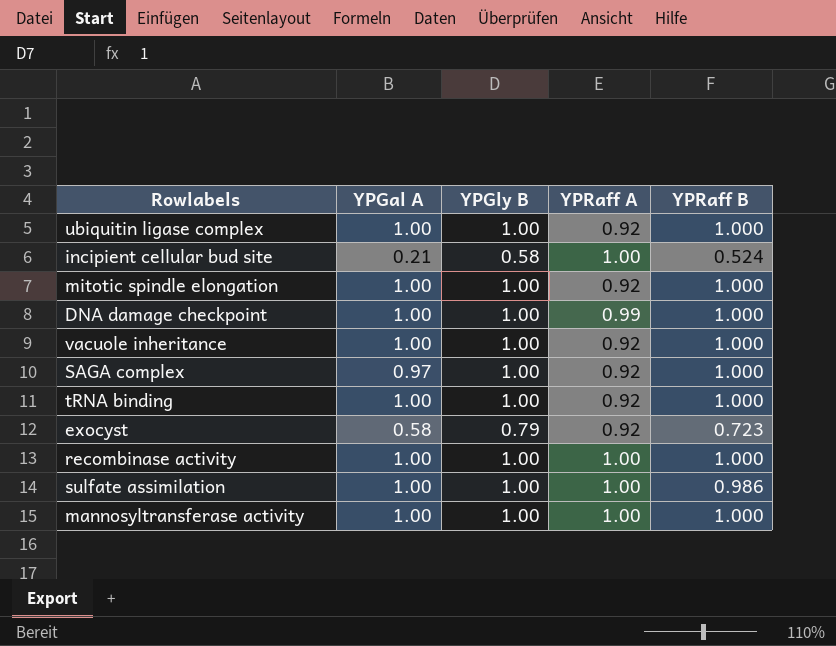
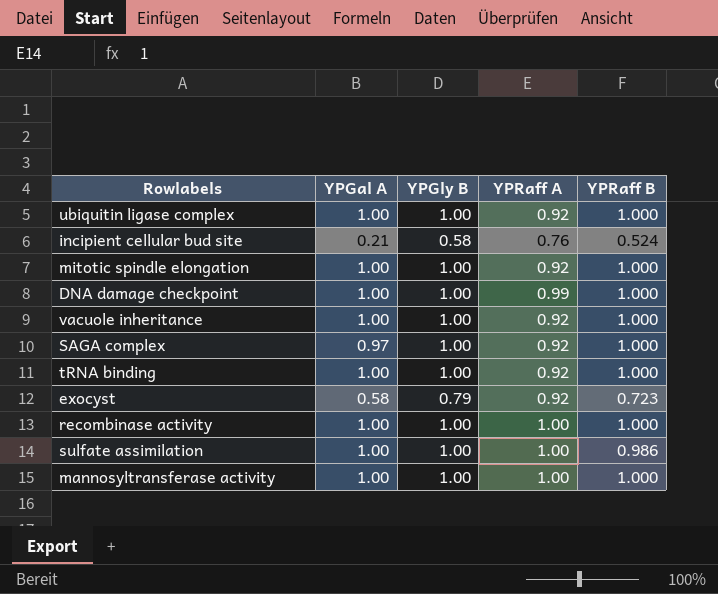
incipient cellular bud site | YPRaff A: 1.00 -> 0.76

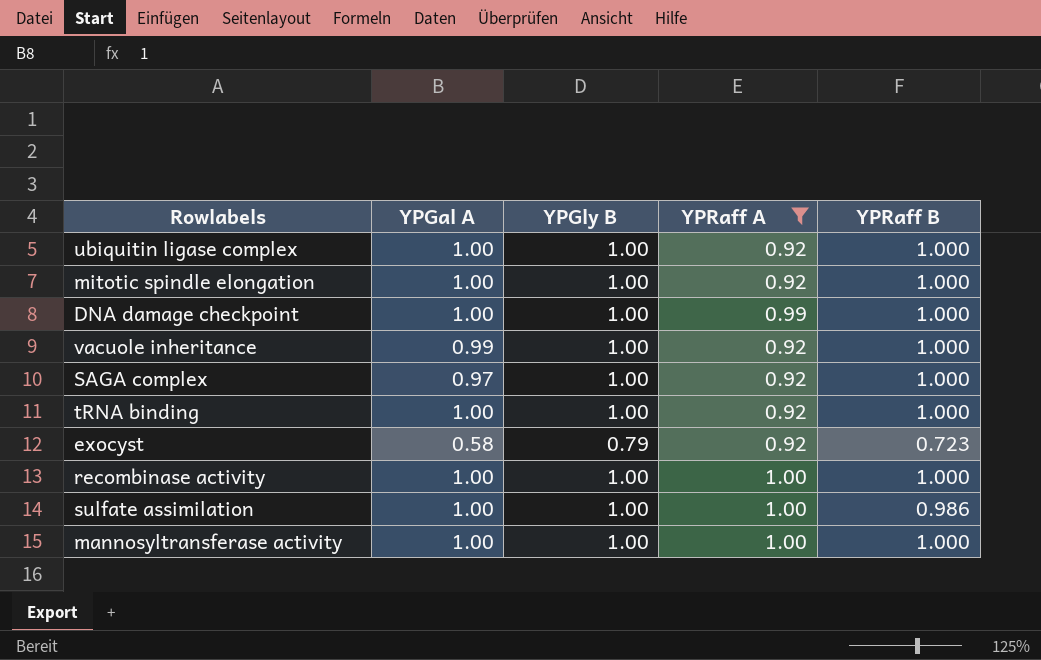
filter: none -> YPRaff A != 0.76
vacuole inheritance | YPGal A: 1.00 -> 0.99

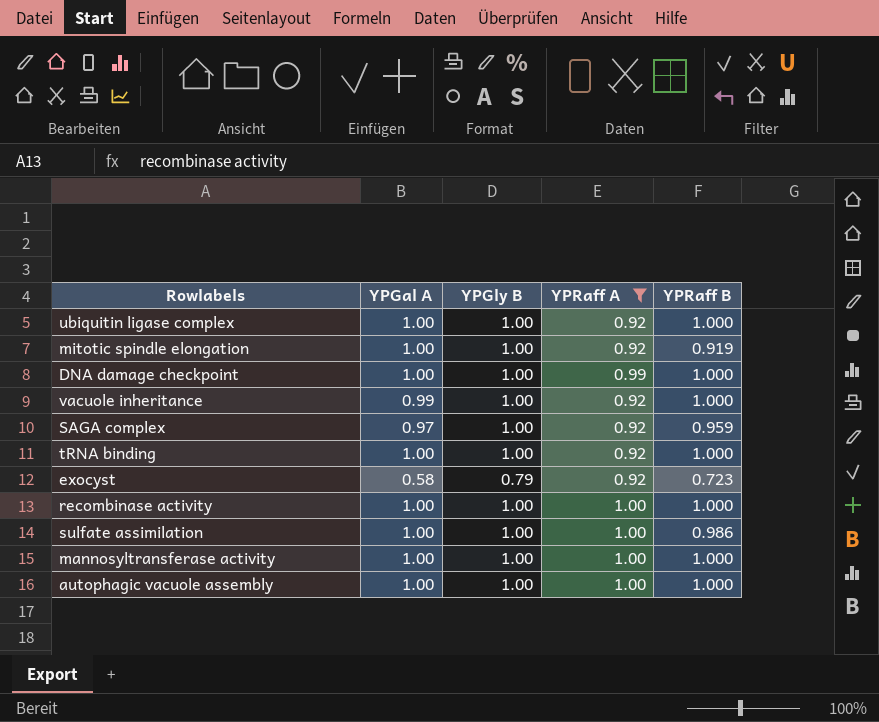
mitotic spindle elongation | YPRaff B: 1.000 -> 0.919
SAGA complex | YPRaff B: 1.000 -> 0.959
row autophagic vacuole assembly: none -> 1.00 | 1.00 | 1.00 | 1.000

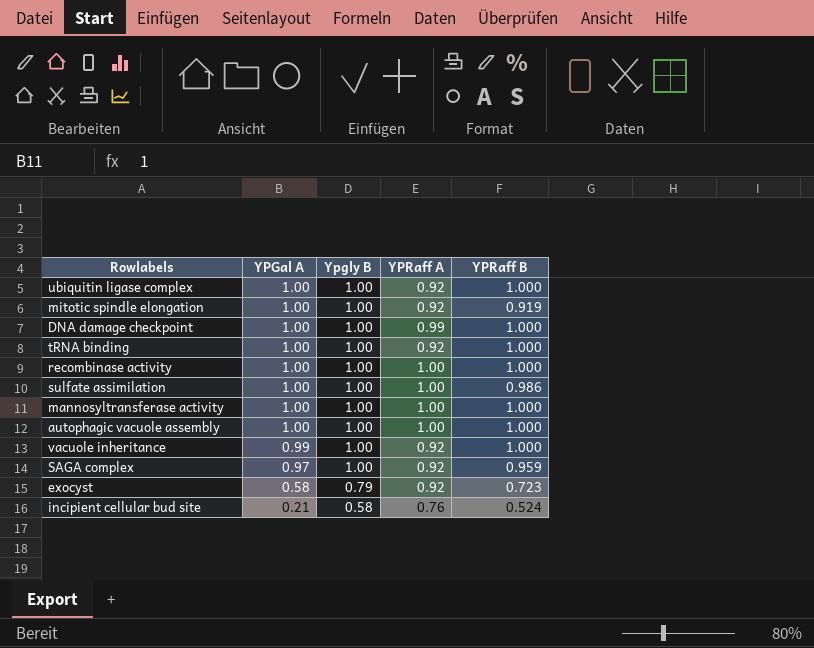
filter: YPRaff A != 0.76 -> none
row order: none -> YPGal A descending
column name: YPGly B -> Ypgly B

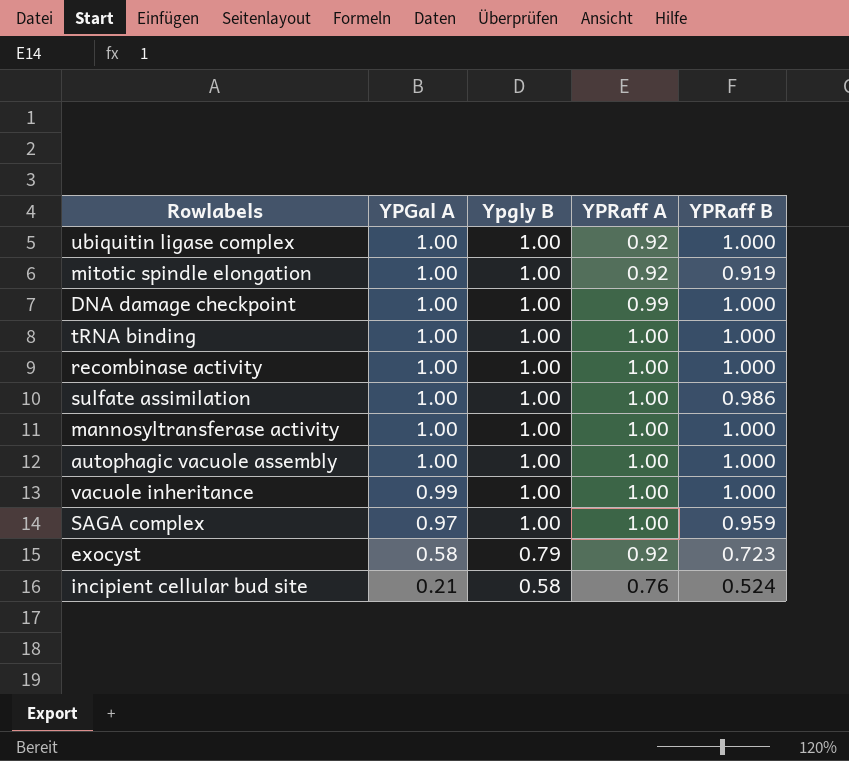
tRNA binding | YPRaff A: 0.92 -> 1.00
vacuole inheritance | YPRaff A: 0.92 -> 1.00
SAGA complex | YPRaff A: 0.92 -> 1.00

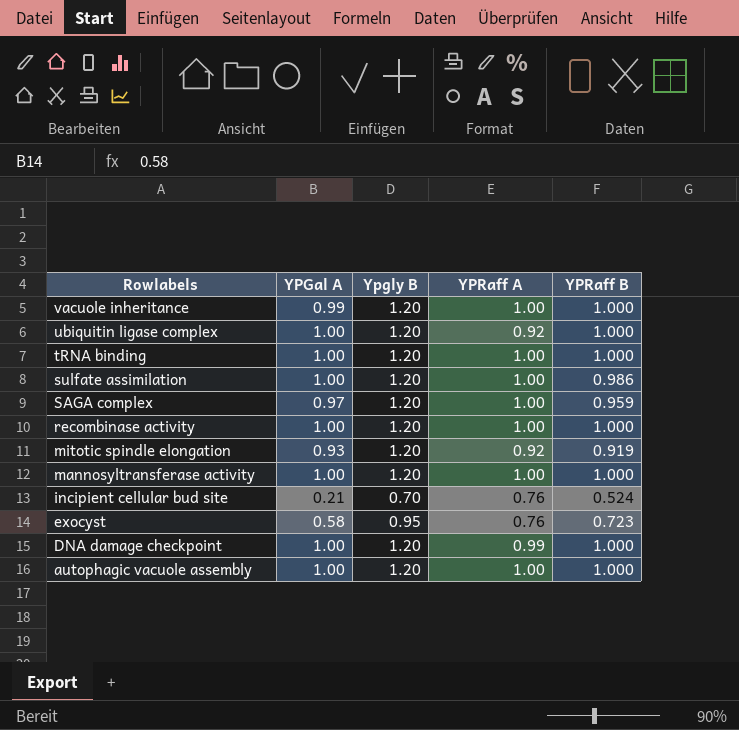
row order: YPGal A descending -> Rowlabels descending
vacuole inheritance | Ypgly B: 1.00 -> 1.20
ubiquitin ligase complex | Ypgly B: 1.00 -> 1.20
tRNA binding | Ypgly B: 1.00 -> 1.20
sulfate assimilation | Ypgly B: 1.00 -> 1.20
SAGA complex | Ypgly B: 1.00 -> 1.20
recombinase activity | Ypgly B: 1.00 -> 1.20
mitotic spindle elongation | YPGal A: 1.00 -> 0.93
mitotic spindle elongation | Ypgly B: 1.00 -> 1.20
mannosyltransferase activity | Ypgly B: 1.00 -> 1.20
incipient cellular bud site | Ypgly B: 0.58 -> 0.70
exocyst | Ypgly B: 0.79 -> 0.95
exocyst | YPRaff A: 0.92 -> 0.76
DNA damage checkpoint | Ypgly B: 1.00 -> 1.20
autophagic vacuole assembly | Ypgly B: 1.00 -> 1.20

